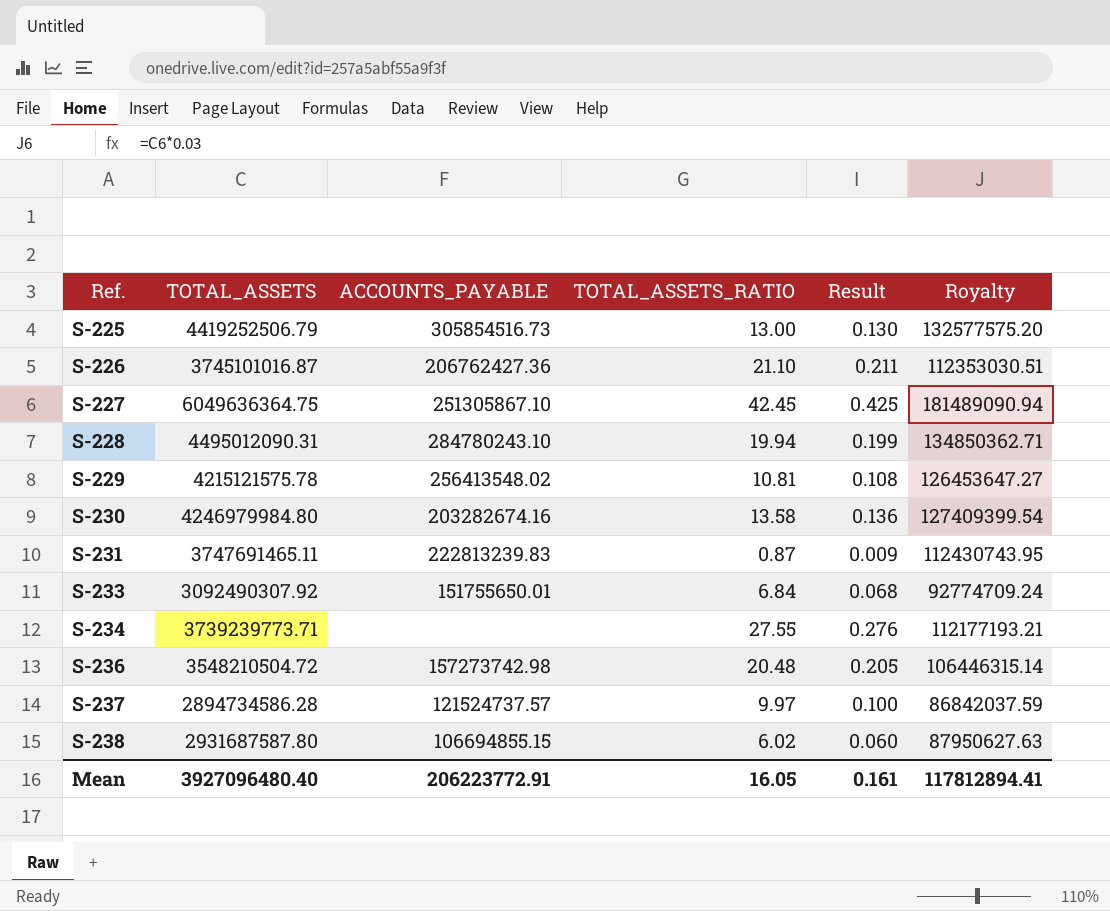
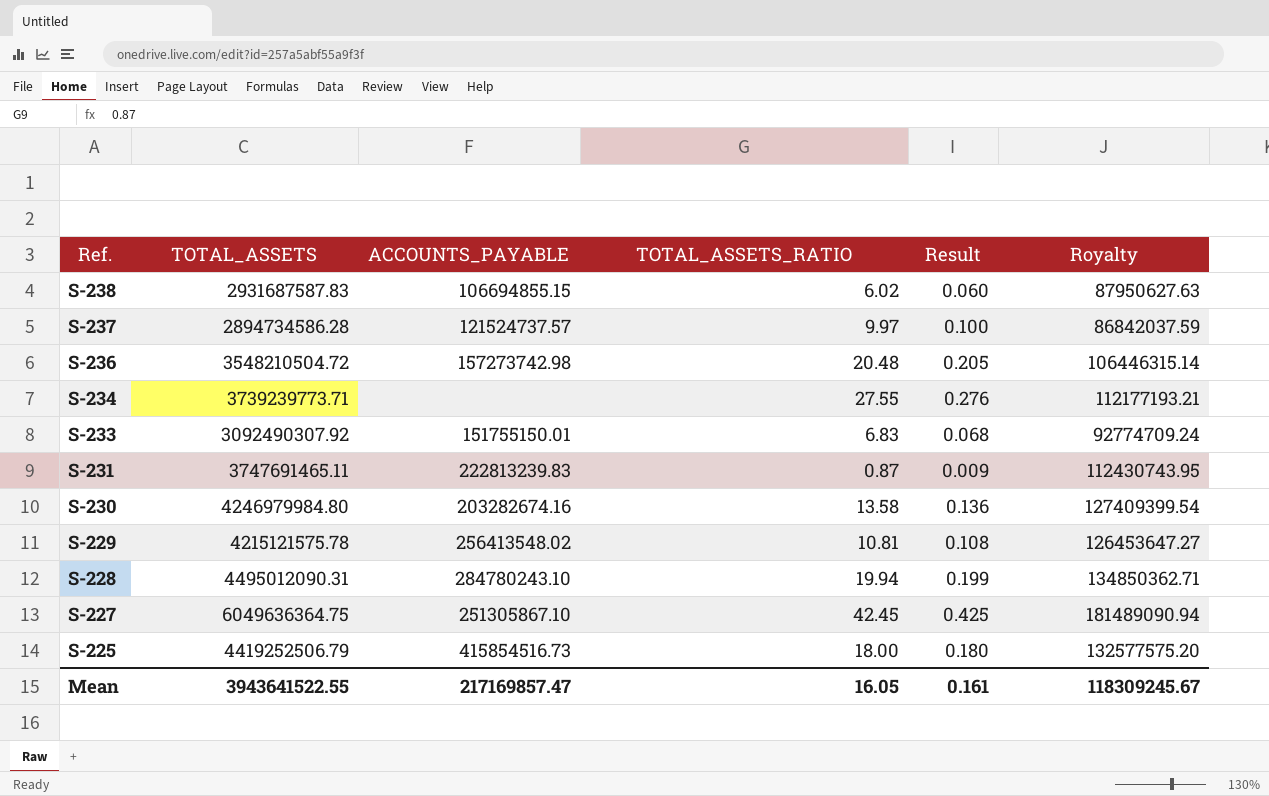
row order: Ref. ascending -> Ref. descending
row S-226: 3745101016.87 | 206762427.36 | 21.10 | 0.211 | 112353030.51 -> none
S-238 | TOTAL_ASSETS: 2931687587.80 -> 2931687587.83
S-233 | ACCOUNTS_PAYABLE: 151755650.01 -> 151755150.01
S-233 | TOTAL_ASSETS_RATIO: 6.84 -> 6.83
S-225 | ACCOUNTS_PAYABLE: 305854516.73 -> 415854516.73
S-225 | TOTAL_ASSETS_RATIO: 13.00 -> 18.00
S-225 | Result: 0.130 -> 0.180
Mean | TOTAL_ASSETS: 3927096480.40 -> 3943641522.55
Mean | ACCOUNTS_PAYABLE: 206223772.91 -> 217169857.47
Mean | Royalty: 117812894.41 -> 118309245.67

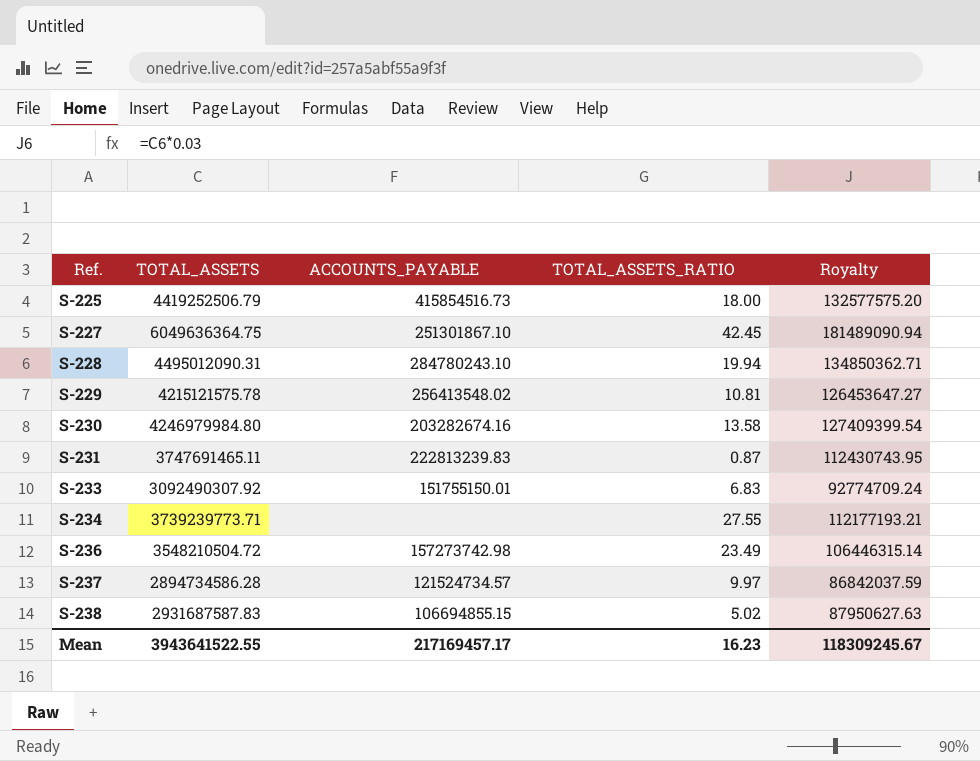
row order: Ref. descending -> Ref. ascending
column Result | formula: [TOTAL_ASSETS_RATIO] * 0.01 -> none
S-227 | ACCOUNTS_PAYABLE: 251305867.10 -> 251301867.10
S-236 | TOTAL_ASSETS_RATIO: 20.48 -> 23.49
S-237 | ACCOUNTS_PAYABLE: 121524737.57 -> 121524734.57
S-238 | TOTAL_ASSETS_RATIO: 6.02 -> 5.02
Mean | ACCOUNTS_PAYABLE: 217169857.47 -> 217169457.17
Mean | TOTAL_ASSETS_RATIO: 16.05 -> 16.23

